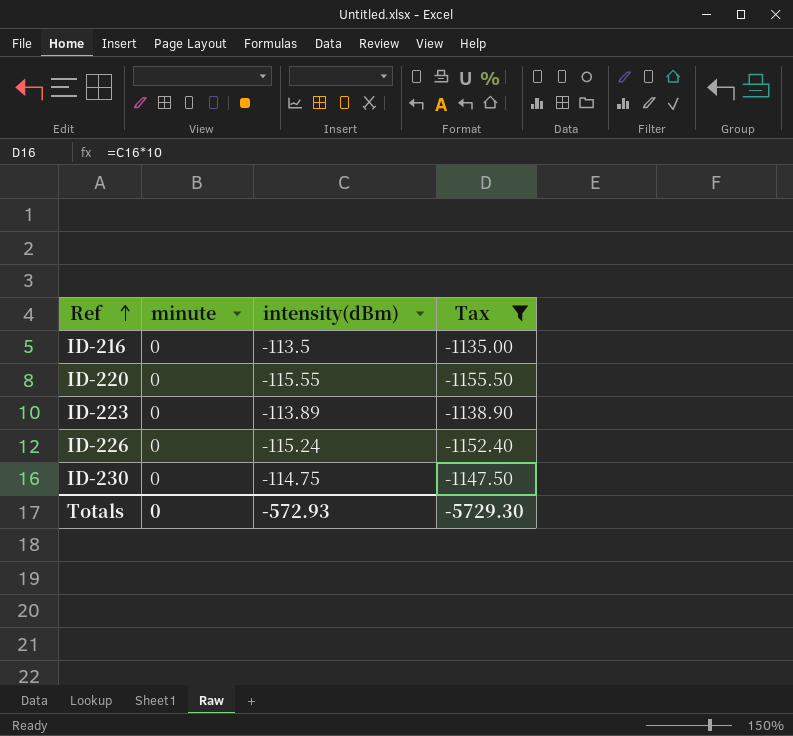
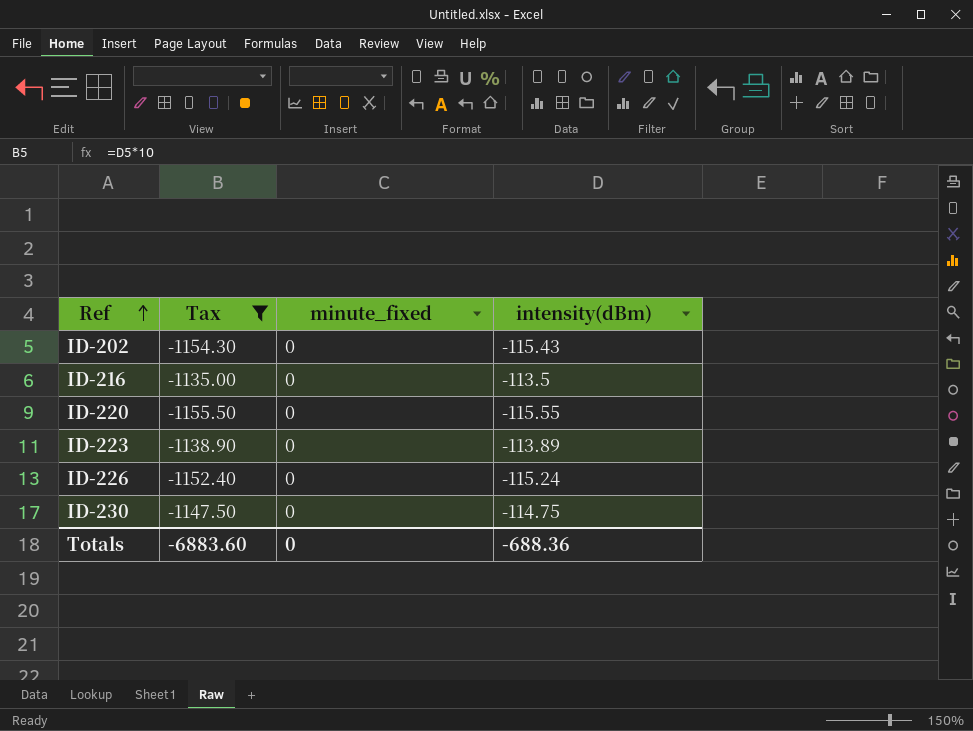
column Tax | position: 4 -> 2
column name: minute -> minute_fixed
row ID-202: none -> -1154.30 | 0 | -115.43
Totals | Tax: -5729.30 -> -6883.60
Totals | intensity(dBm): -572.93 -> -688.36

